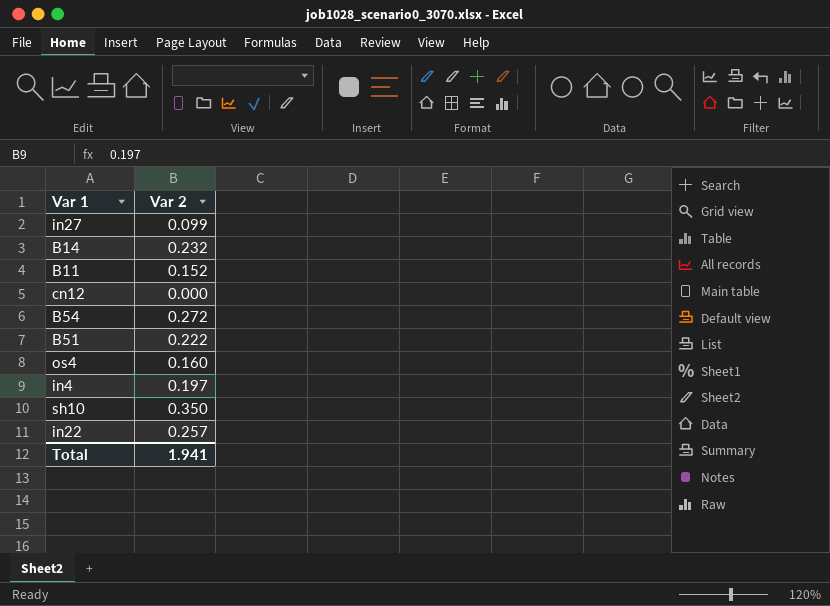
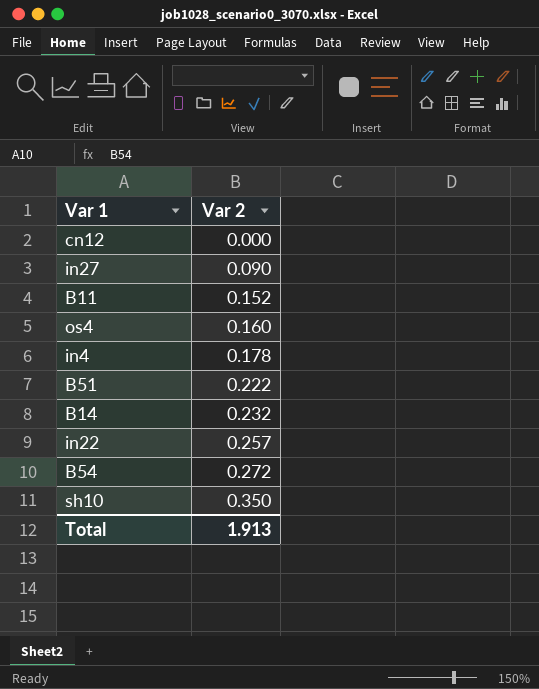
row order: none -> Var 2 ascending
in27 | Var 2: 0.099 -> 0.090
in4 | Var 2: 0.197 -> 0.178
Total | Var 2: 1.941 -> 1.913

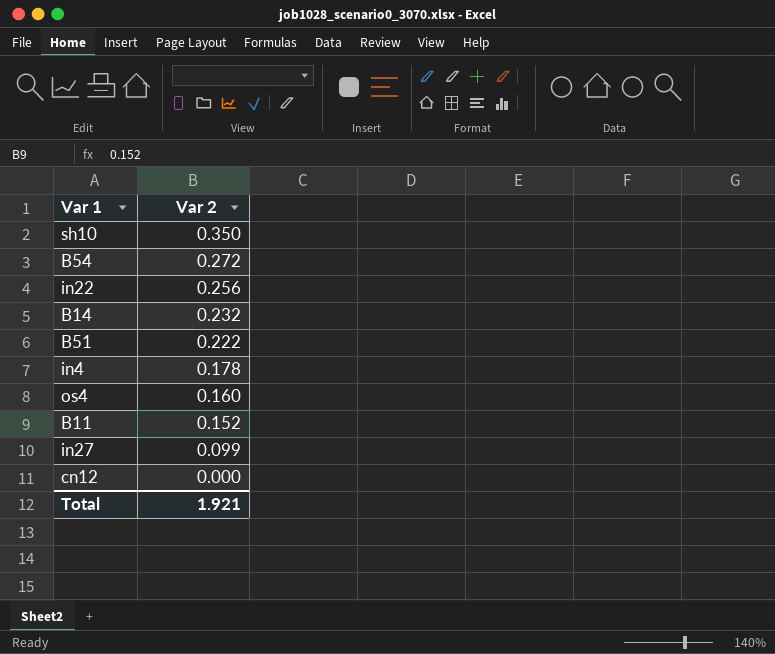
row order: Var 2 ascending -> Var 2 descending
in22 | Var 2: 0.257 -> 0.256
in27 | Var 2: 0.090 -> 0.099
Total | Var 2: 1.913 -> 1.921

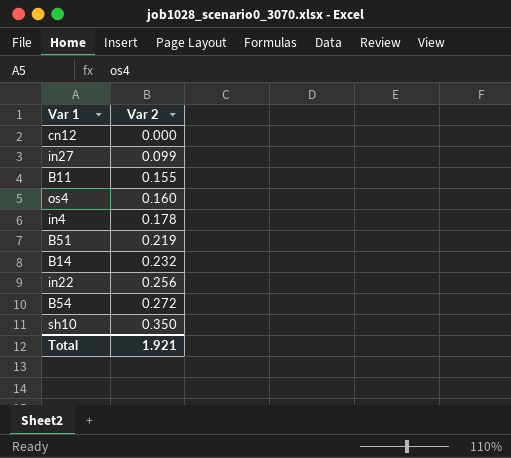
row order: Var 2 descending -> Var 2 ascending
B11 | Var 2: 0.152 -> 0.155
B51 | Var 2: 0.222 -> 0.219

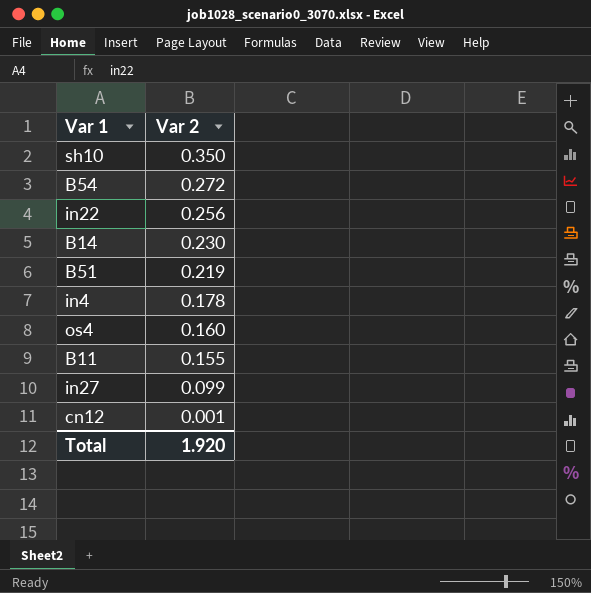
row order: Var 2 ascending -> Var 2 descending
B14 | Var 2: 0.232 -> 0.230
cn12 | Var 2: 0.000 -> 0.001
Total | Var 2: 1.921 -> 1.920

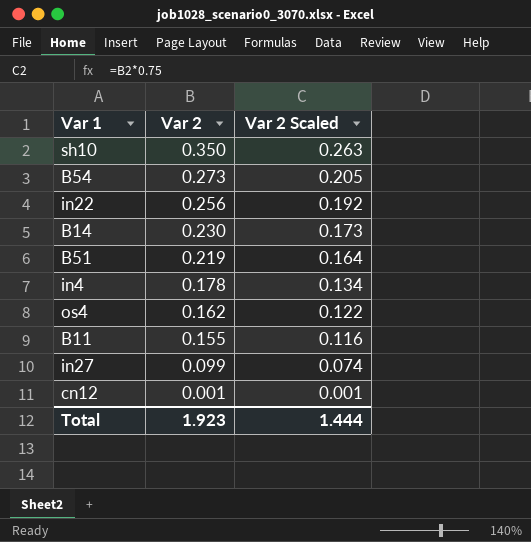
column Var 2 Scaled | formula: none -> [Var 2] * 0.75
B54 | Var 2: 0.272 -> 0.273
os4 | Var 2: 0.160 -> 0.162
Total | Var 2: 1.920 -> 1.923

